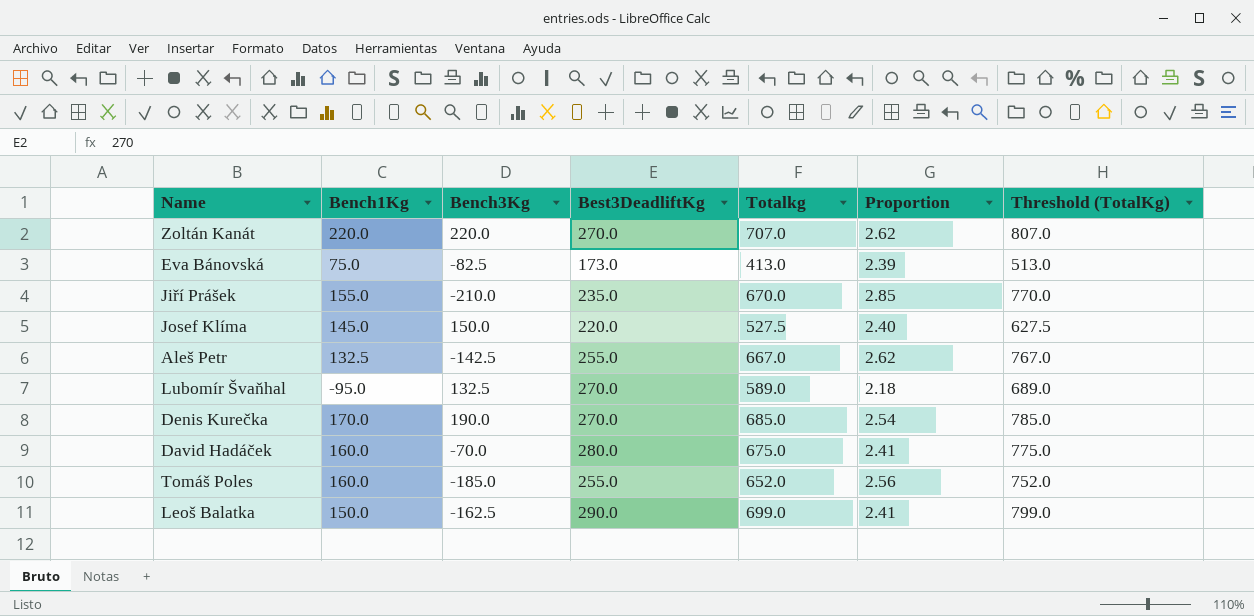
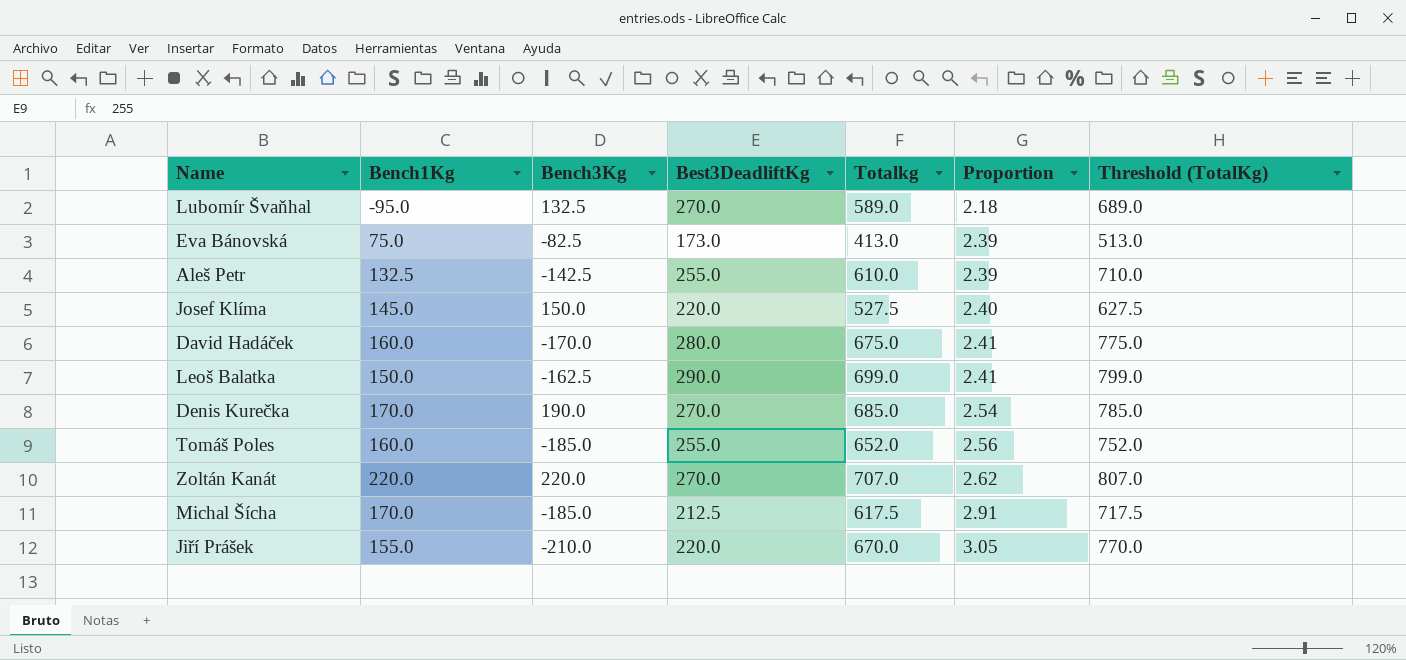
row order: none -> Proportion ascending
Aleš Petr | Totalkg: 667.0 -> 610.0
Aleš Petr | Proportion: 2.62 -> 2.39
Aleš Petr | Threshold (TotalKg): 767.0 -> 710.0
David Hadáček | Bench3Kg: -70.0 -> -170.0
row Michal Šícha: none -> 170.0 | -185.0 | 212.5 | 617.5 | 2.91 | 717.5
Jiří Prášek | Best3DeadliftKg: 235.0 -> 220.0
Jiří Prášek | Proportion: 2.85 -> 3.05

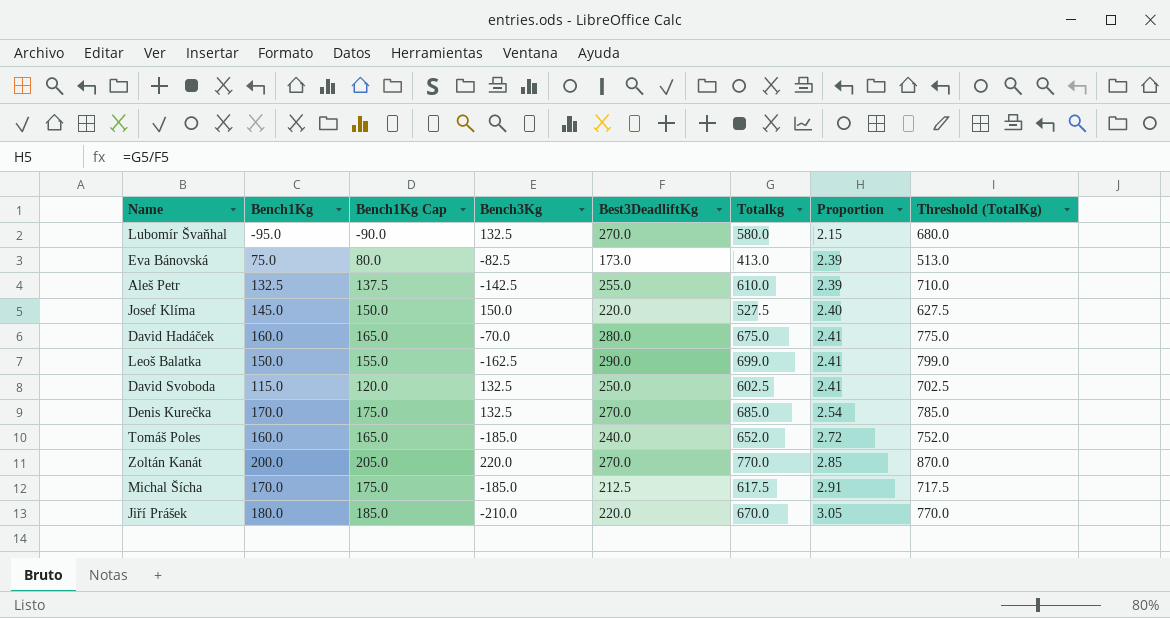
column Bench1Kg Cap | formula: none -> [Bench1Kg] + 5
Lubomír Švaňhal | Totalkg: 589.0 -> 580.0
Lubomír Švaňhal | Proportion: 2.18 -> 2.15
Lubomír Švaňhal | Threshold (TotalKg): 689.0 -> 680.0
David Hadáček | Bench3Kg: -170.0 -> -70.0
row David Svoboda: none -> 115.0 | 120.0 | 132.5 | 250.0 | 602.5 | 2.41 | 702.5
Denis Kurečka | Bench3Kg: 190.0 -> 132.5
Tomáš Poles | Best3DeadliftKg: 255.0 -> 240.0
Tomáš Poles | Proportion: 2.56 -> 2.72
Zoltán Kanát | Bench1Kg: 220.0 -> 200.0
Zoltán Kanát | Totalkg: 707.0 -> 770.0
Zoltán Kanát | Proportion: 2.62 -> 2.85
Zoltán Kanát | Threshold (TotalKg): 807.0 -> 870.0
Jiří Prášek | Bench1Kg: 155.0 -> 180.0

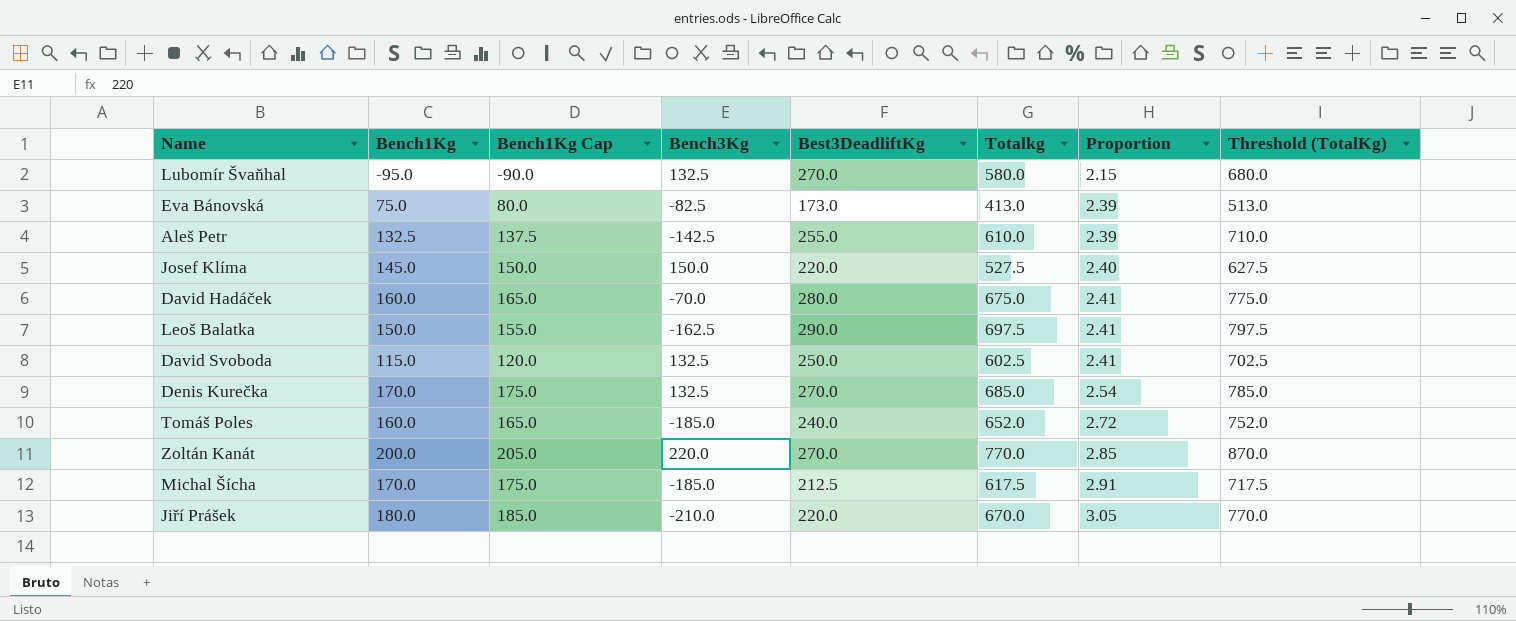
Leoš Balatka | Totalkg: 699.0 -> 697.5
Leoš Balatka | Threshold (TotalKg): 799.0 -> 797.5

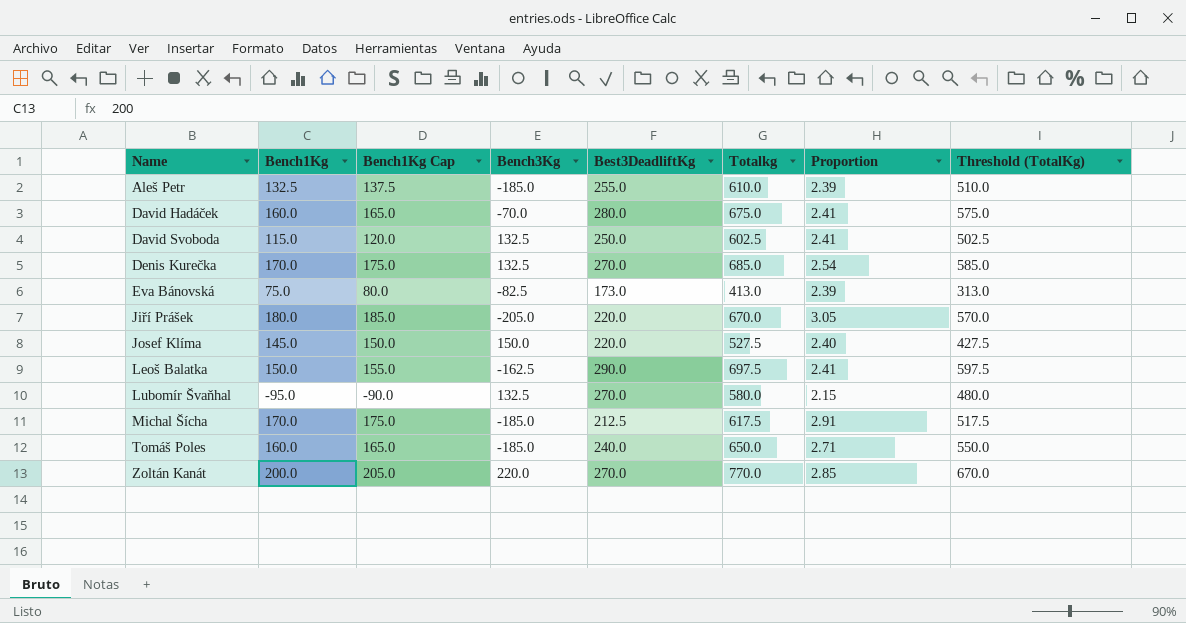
row order: Proportion ascending -> Name ascending
column Threshold (TotalKg) | formula: [Totalkg] + 100 -> [Totalkg] - 100
Aleš Petr | Bench3Kg: -142.5 -> -185.0
Jiří Prášek | Bench3Kg: -210.0 -> -205.0
Tomáš Poles | Totalkg: 652.0 -> 650.0
Tomáš Poles | Proportion: 2.72 -> 2.71

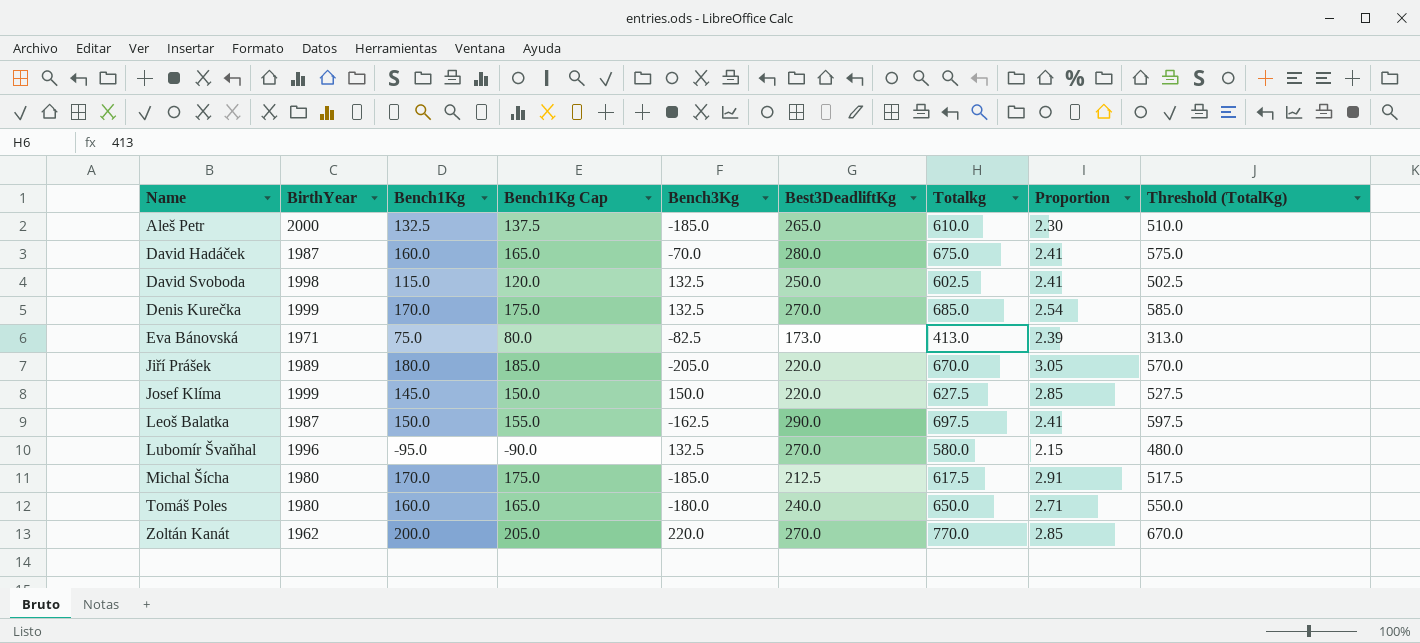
column BirthYear | position: none -> 2
Aleš Petr | Best3DeadliftKg: 255.0 -> 265.0
Aleš Petr | Proportion: 2.39 -> 2.30
Josef Klíma | Totalkg: 527.5 -> 627.5
Josef Klíma | Proportion: 2.40 -> 2.85
Josef Klíma | Threshold (TotalKg): 427.5 -> 527.5
Tomáš Poles | Bench3Kg: -185.0 -> -180.0

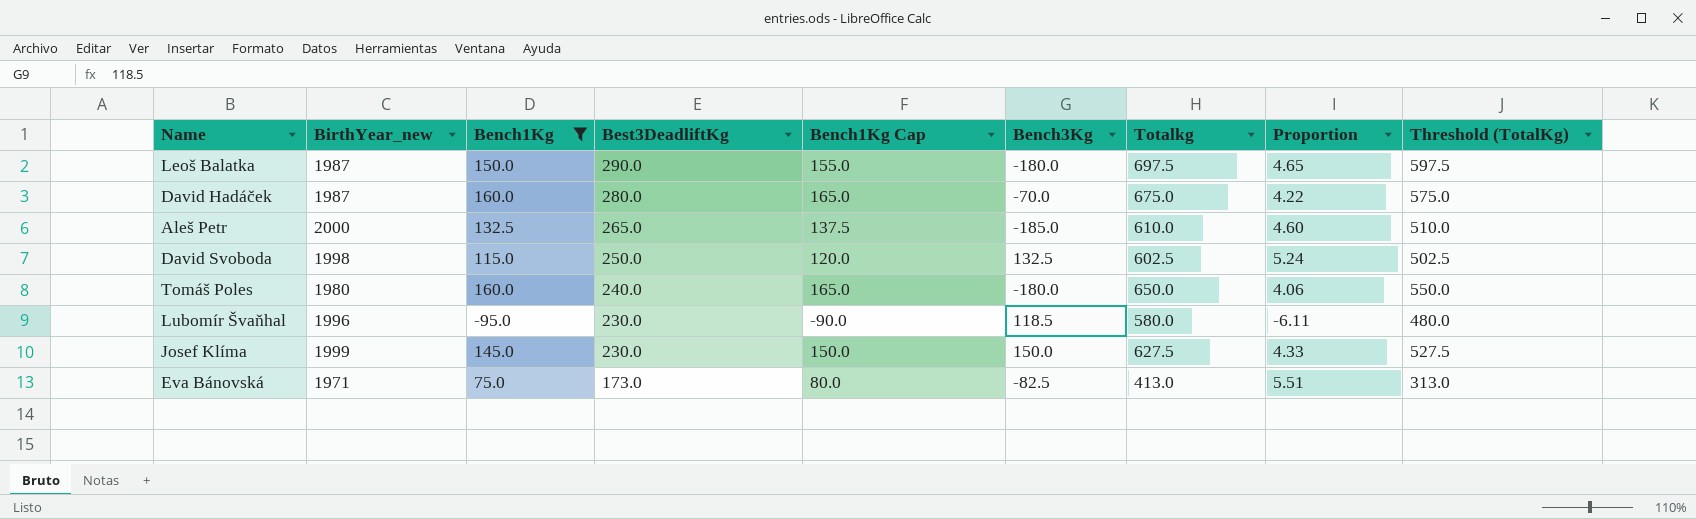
filter: none -> Bench1Kg <= 160.0
row order: Name ascending -> Best3DeadliftKg descending
column name: BirthYear -> BirthYear_new
column Best3DeadliftKg | position: 6 -> 4
column Proportion | formula: [Totalkg] / [Best3DeadliftKg] -> [Totalkg] / [Bench1Kg]
Leoš Balatka | Bench3Kg: -162.5 -> -180.0
Lubomír Švaňhal | Best3DeadliftKg: 270.0 -> 230.0
Lubomír Švaňhal | Bench3Kg: 132.5 -> 118.5
Josef Klíma | Best3DeadliftKg: 220.0 -> 230.0

